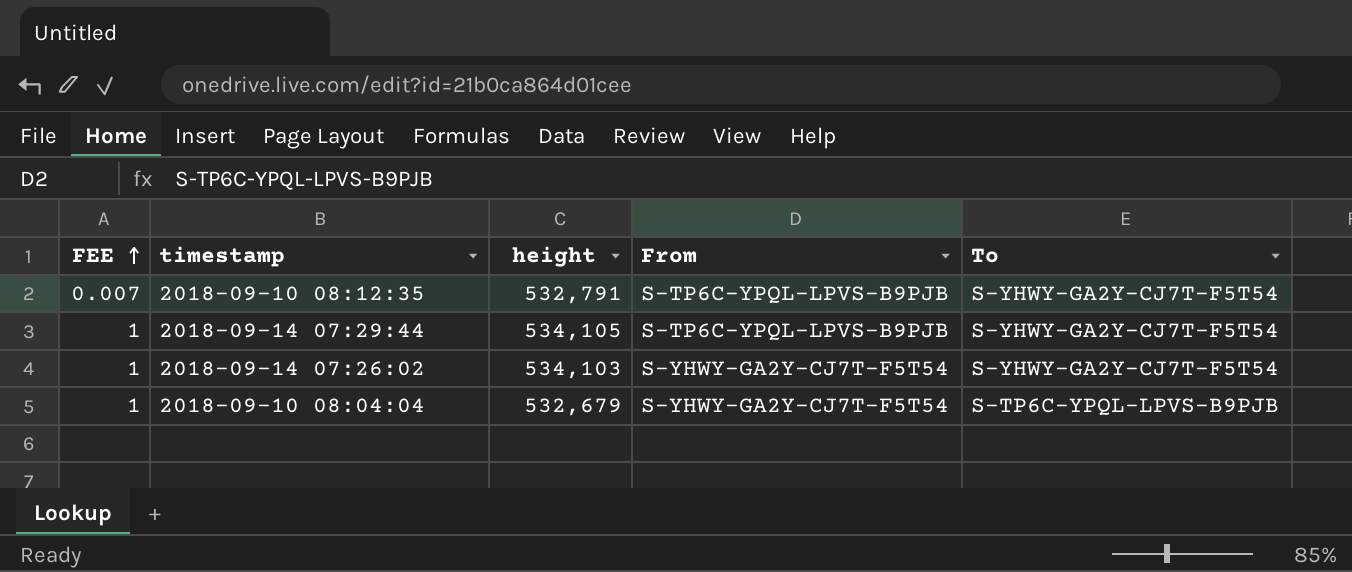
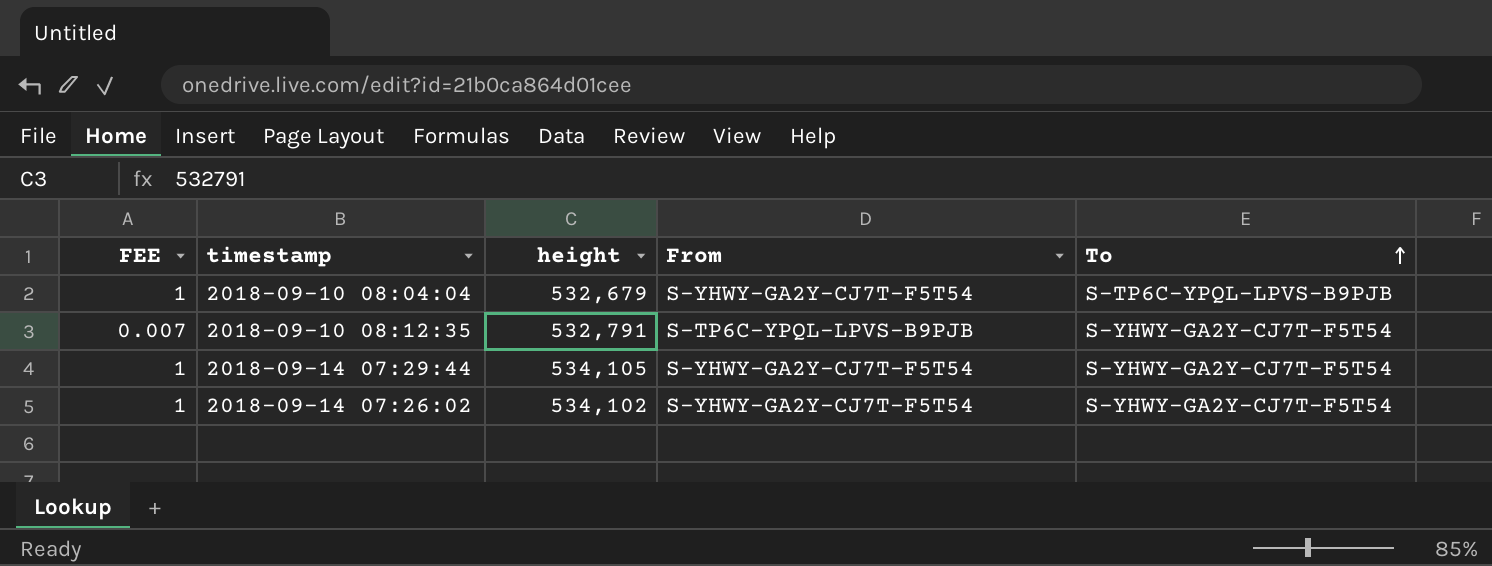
row order: FEE ascending -> To ascending
2018-09-14 07:29:44 | From: S-TP6C-YPQL-LPVS-B9PJB -> S-YHWY-GA2Y-CJ7T-F5T54
2018-09-14 07:26:02 | height: 534,103 -> 534,102

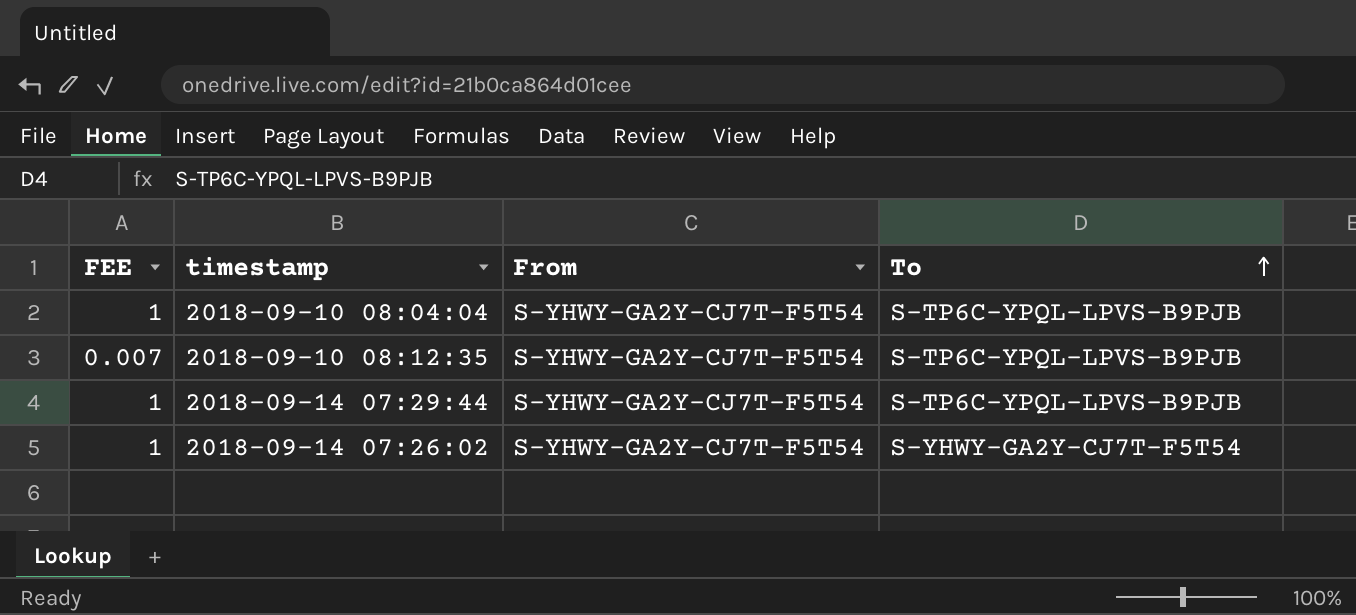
column height | position: 3 -> none
2018-09-10 08:12:35 | From: S-TP6C-YPQL-LPVS-B9PJB -> S-YHWY-GA2Y-CJ7T-F5T54
2018-09-10 08:12:35 | To: S-YHWY-GA2Y-CJ7T-F5T54 -> S-TP6C-YPQL-LPVS-B9PJB
2018-09-14 07:29:44 | To: S-YHWY-GA2Y-CJ7T-F5T54 -> S-TP6C-YPQL-LPVS-B9PJB

